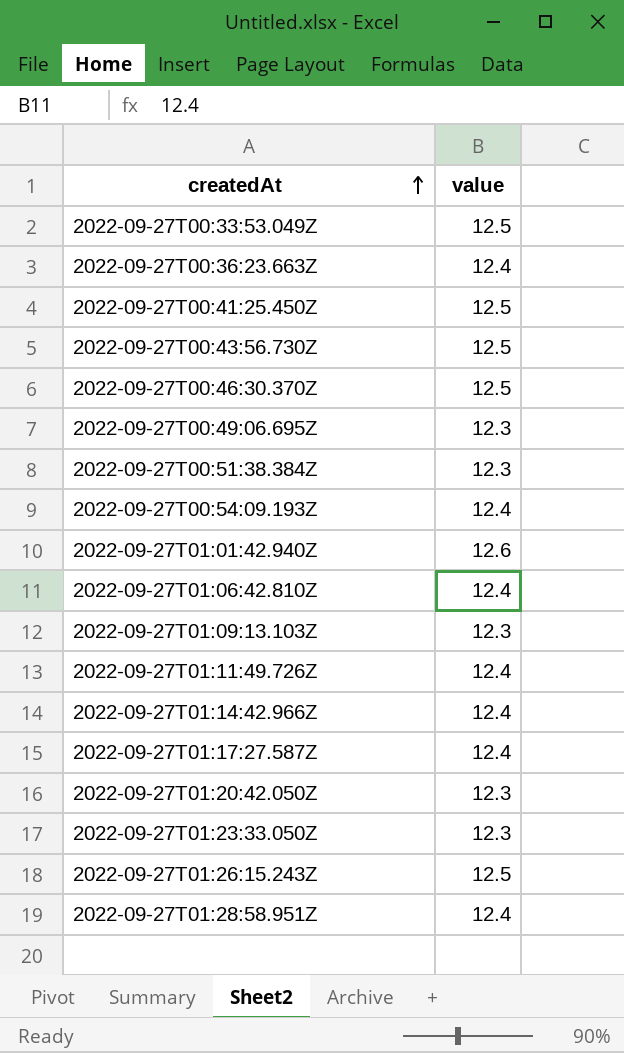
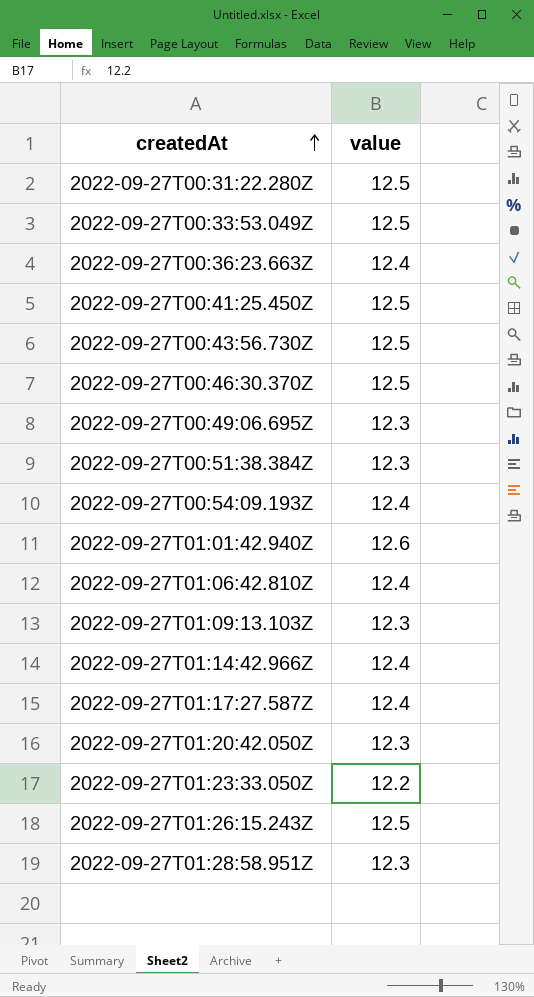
row 2022-09-27T01:11:49.726Z: 12.4 -> none
row 2022-09-27T00:31:22.280Z: none -> 12.5
2022-09-27T01:23:33.050Z | value: 12.3 -> 12.2
2022-09-27T01:28:58.951Z | value: 12.4 -> 12.3

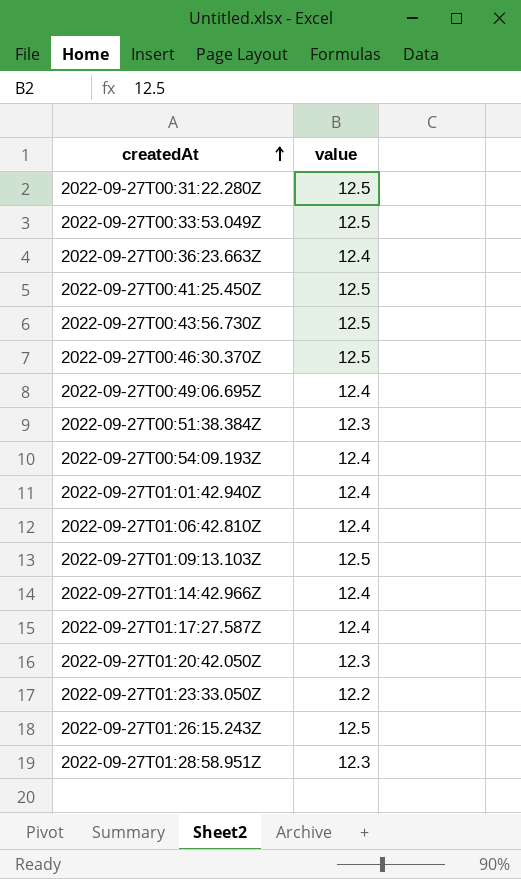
2022-09-27T00:49:06.695Z | value: 12.3 -> 12.4
2022-09-27T01:01:42.940Z | value: 12.6 -> 12.4
2022-09-27T01:09:13.103Z | value: 12.3 -> 12.5

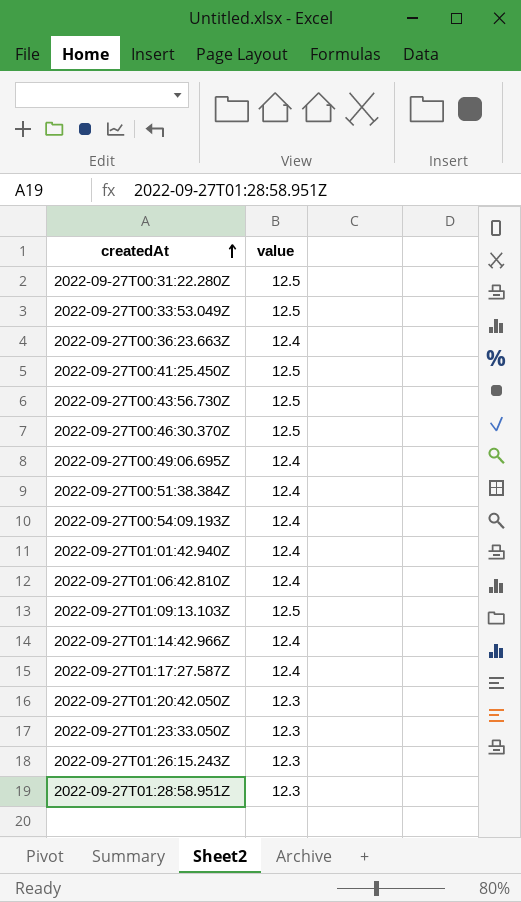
2022-09-27T00:51:38.384Z | value: 12.3 -> 12.4
2022-09-27T01:23:33.050Z | value: 12.2 -> 12.3
2022-09-27T01:26:15.243Z | value: 12.5 -> 12.3

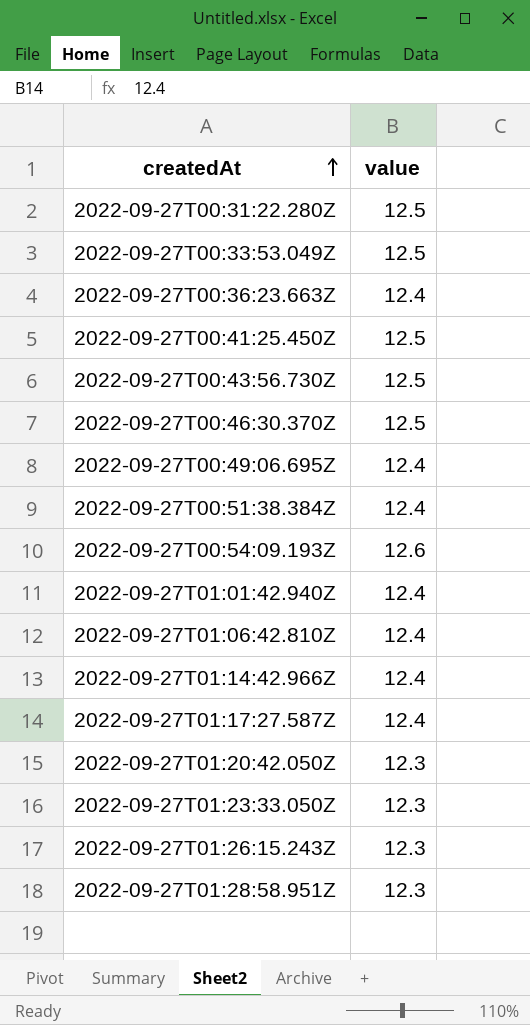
row 2022-09-27T01:09:13.103Z: 12.5 -> none
2022-09-27T00:54:09.193Z | value: 12.4 -> 12.6

